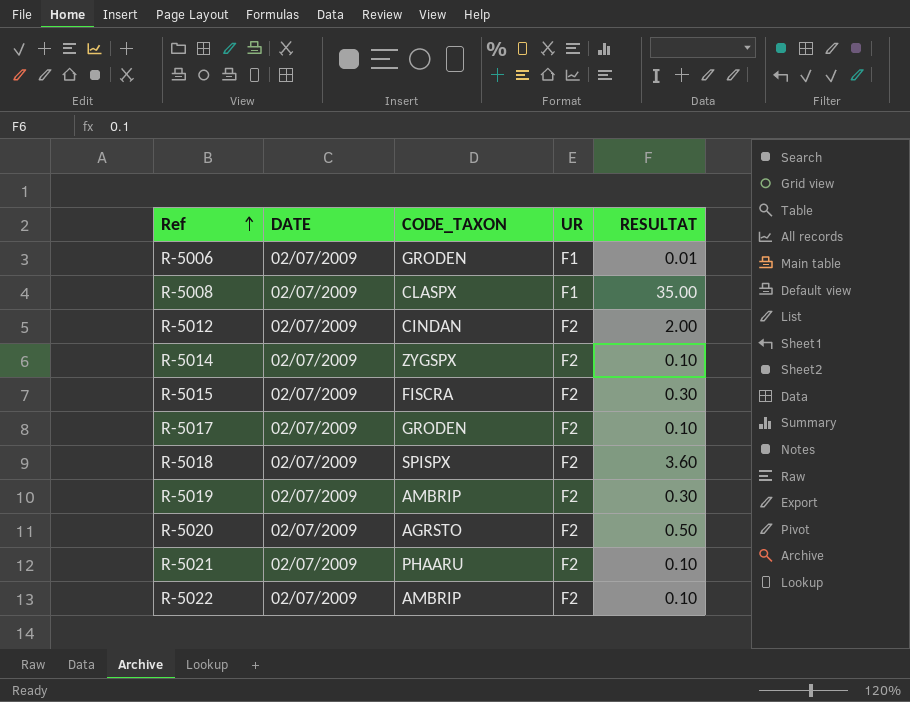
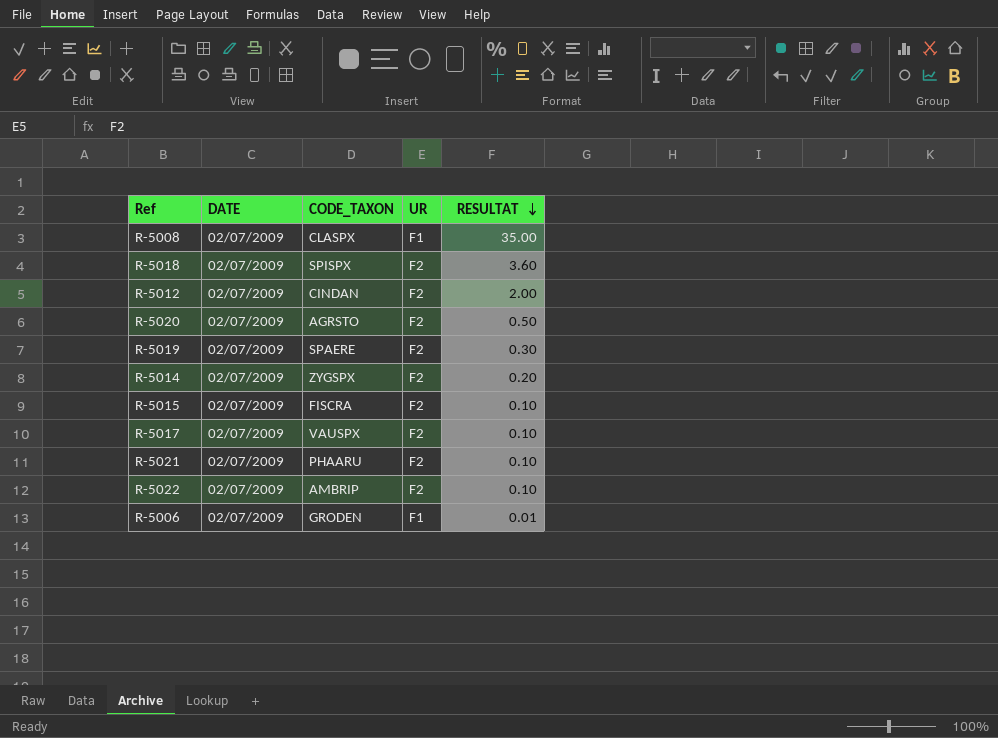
row order: Ref ascending -> RESULTAT descending
R-5019 | CODE_TAXON: AMBRIP -> SPAERE
R-5014 | RESULTAT: 0.10 -> 0.20
R-5015 | RESULTAT: 0.30 -> 0.10
R-5017 | CODE_TAXON: GRODEN -> VAUSPX

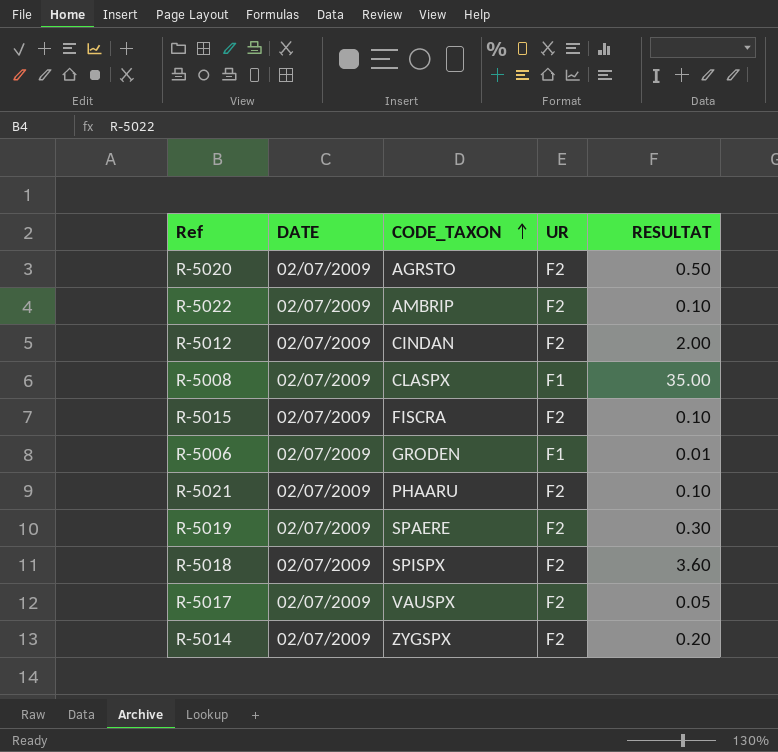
row order: RESULTAT descending -> CODE_TAXON ascending
R-5017 | RESULTAT: 0.10 -> 0.05

